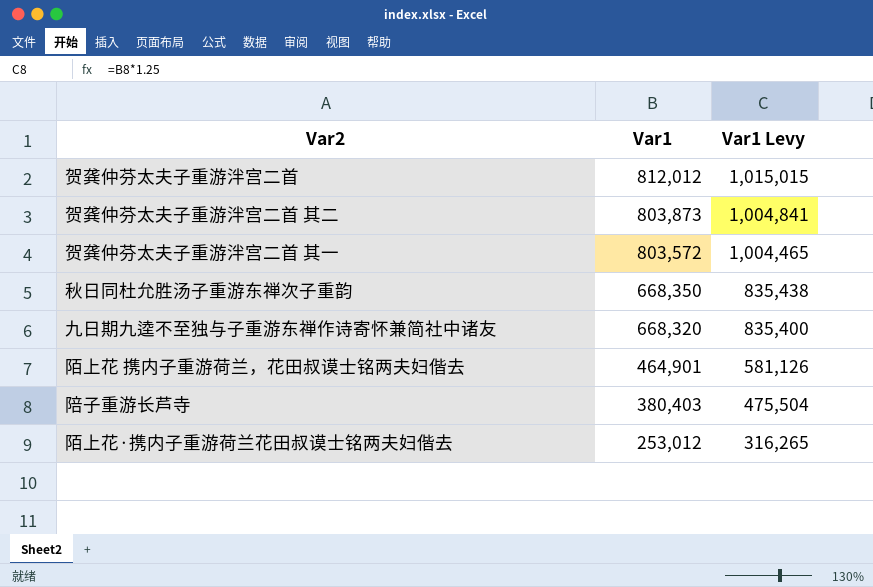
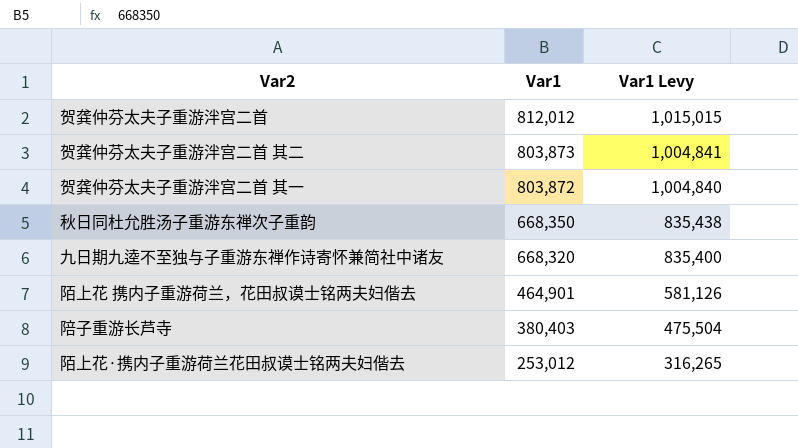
贺龚仲芬太夫子重游泮宫二首 其一 | Var1: 803,572 -> 803,872
贺龚仲芬太夫子重游泮宫二首 其一 | Var1 Levy: 1,004,465 -> 1,004,840

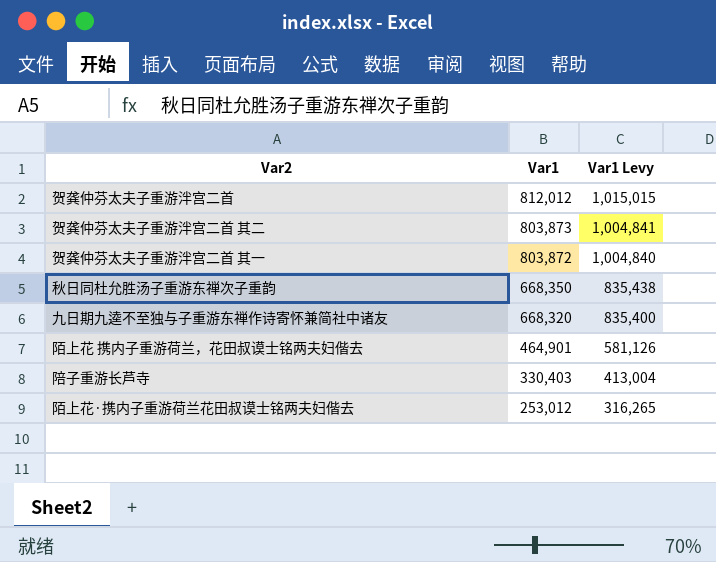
陪子重游长芦寺 | Var1: 380,403 -> 330,403
陪子重游长芦寺 | Var1 Levy: 475,504 -> 413,004

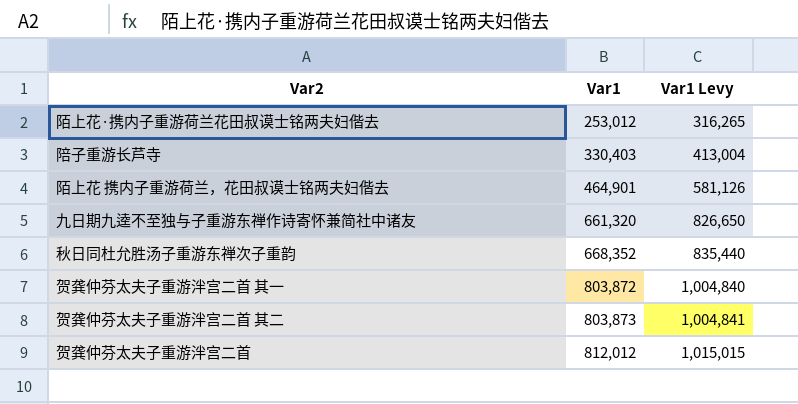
row order: Var1 descending -> Var1 ascending
九日期九逵不至独与子重游东禅作诗寄怀兼简社中诸友 | Var1: 668,320 -> 661,320
九日期九逵不至独与子重游东禅作诗寄怀兼简社中诸友 | Var1 Levy: 835,400 -> 826,650
秋日同杜允胜汤子重游东禅次子重韵 | Var1: 668,350 -> 668,352
秋日同杜允胜汤子重游东禅次子重韵 | Var1 Levy: 835,438 -> 835,440

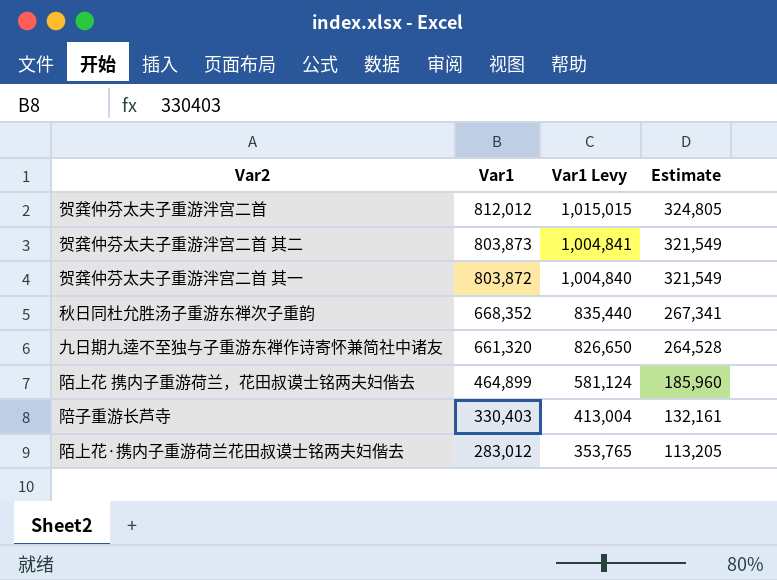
row order: Var1 ascending -> Var1 descending
column Estimate | formula: none -> [Var1] * 0.4
陌上花 携内子重游荷兰，花田叔谟士铭两夫妇偕去 | Var1: 464,901 -> 464,899
陌上花 携内子重游荷兰，花田叔谟士铭两夫妇偕去 | Var1 Levy: 581,126 -> 581,124
陌上花·携内子重游荷兰花田叔谟士铭两夫妇偕去 | Var1: 253,012 -> 283,012
陌上花·携内子重游荷兰花田叔谟士铭两夫妇偕去 | Var1 Levy: 316,265 -> 353,765

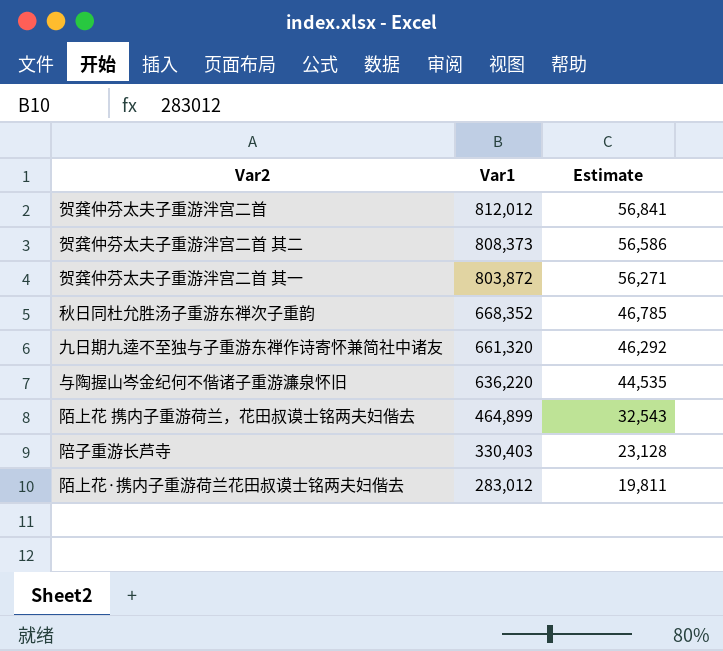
column Var1 Levy | formula: [Var1] * 1.25 -> none
column Estimate | formula: [Var1] * 0.4 -> [Var1] * 0.07
贺龚仲芬太夫子重游泮宫二首 其二 | Var1: 803,873 -> 808,373
row 与陶握山岑金纪何不偕诸子重游濂泉怀旧: none -> 636,220 | 44,535

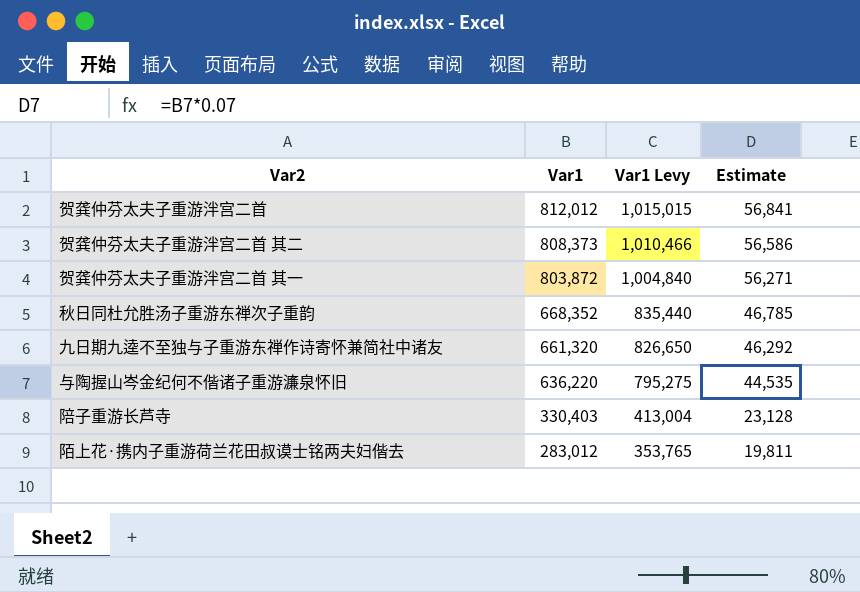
column Var1 Levy | formula: none -> [Var1] * 1.25
row 陌上花 携内子重游荷兰，花田叔谟士铭两夫妇偕去: 464,899 | 32,543 -> none

